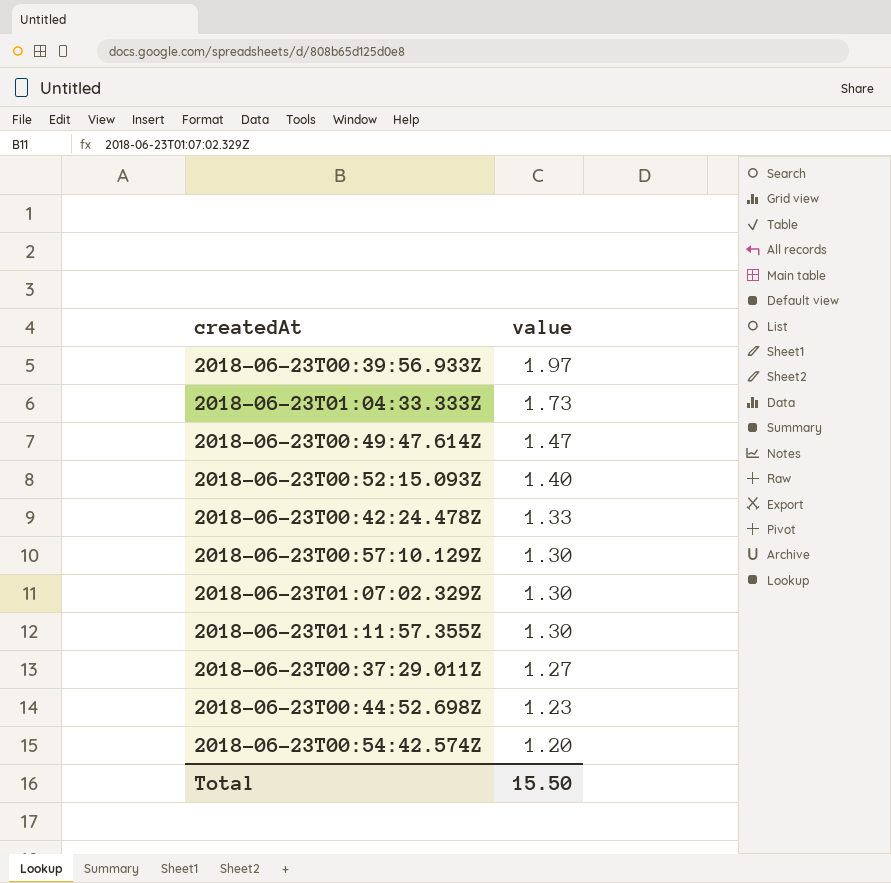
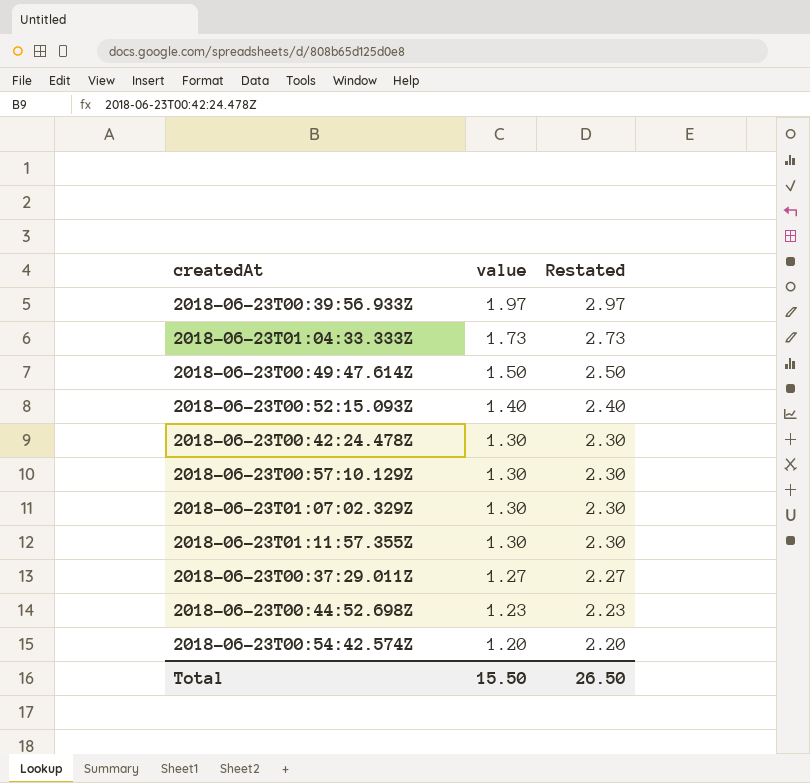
column Restated | formula: none -> [value] + 1
2018-06-23T00:49:47.614Z | value: 1.47 -> 1.50
2018-06-23T00:42:24.478Z | value: 1.33 -> 1.30

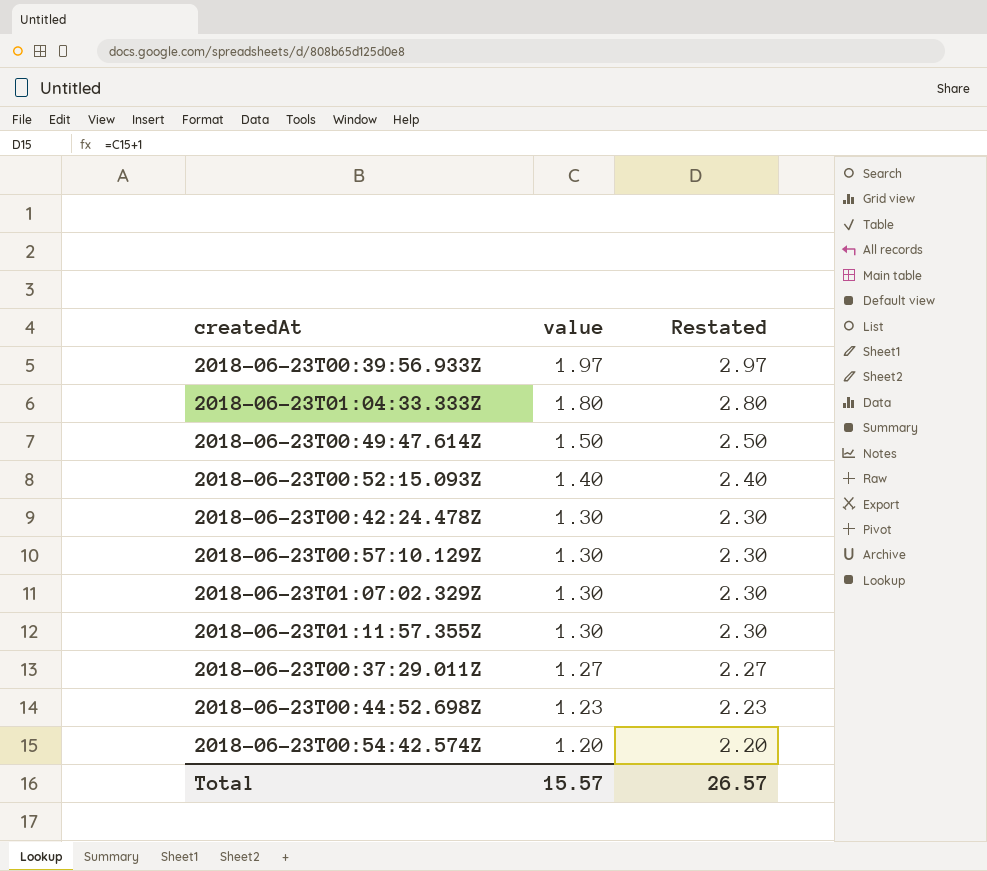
2018-06-23T01:04:33.333Z | value: 1.73 -> 1.80
2018-06-23T01:04:33.333Z | Restated: 2.73 -> 2.80
Total | value: 15.50 -> 15.57
Total | Restated: 26.50 -> 26.57

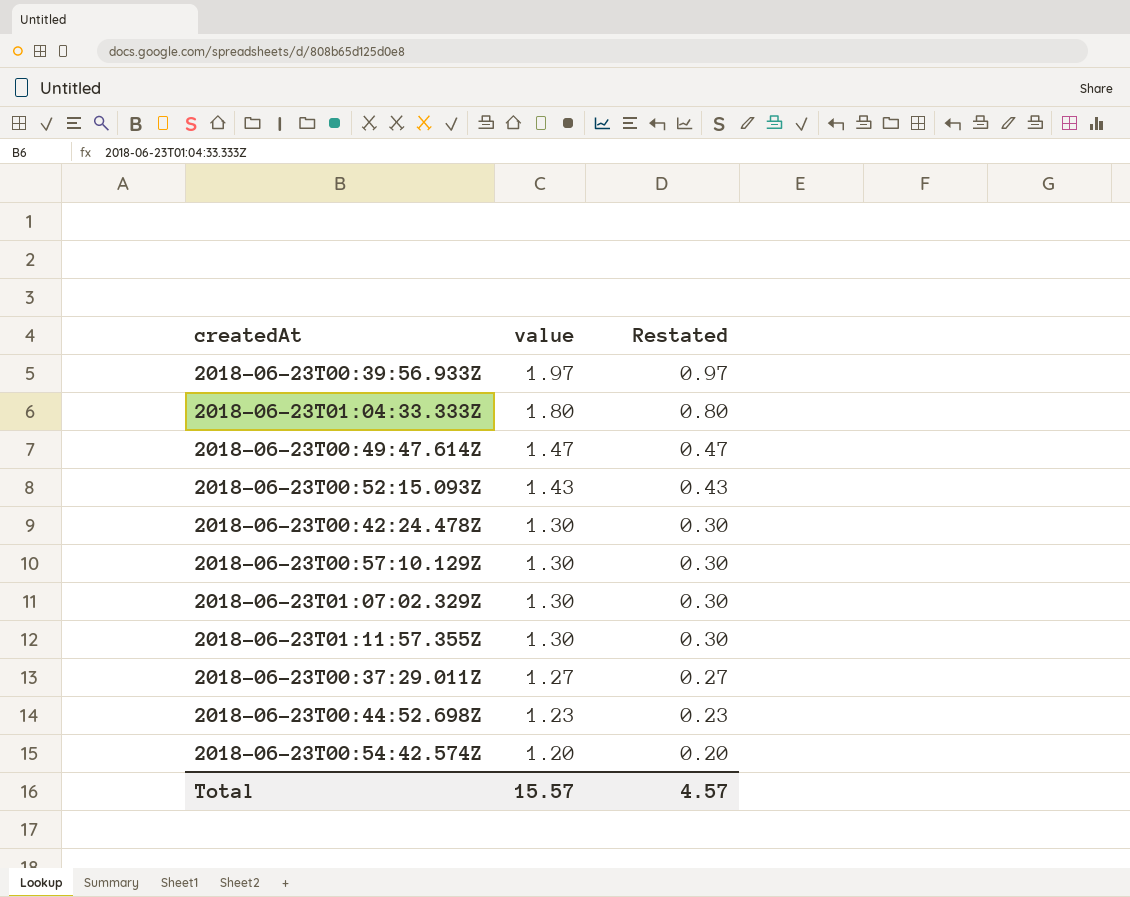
column Restated | formula: [value] + 1 -> [value] - 1
2018-06-23T00:49:47.614Z | value: 1.50 -> 1.47
2018-06-23T00:52:15.093Z | value: 1.40 -> 1.43
Total | Restated: 26.57 -> 4.57

